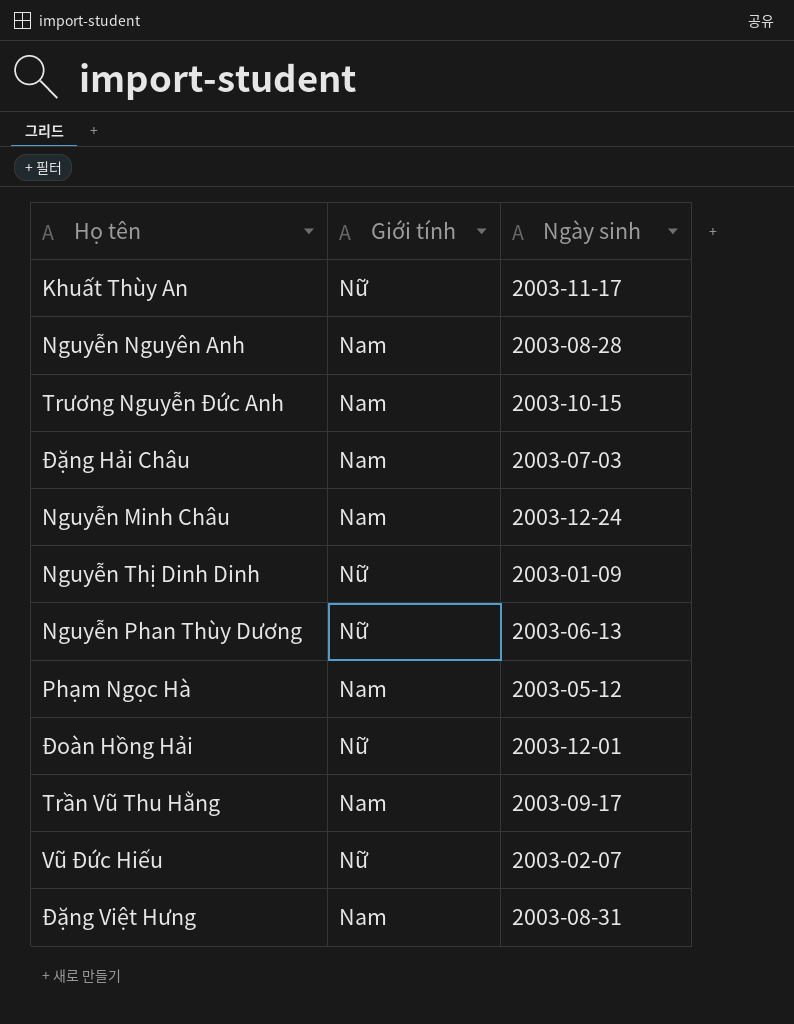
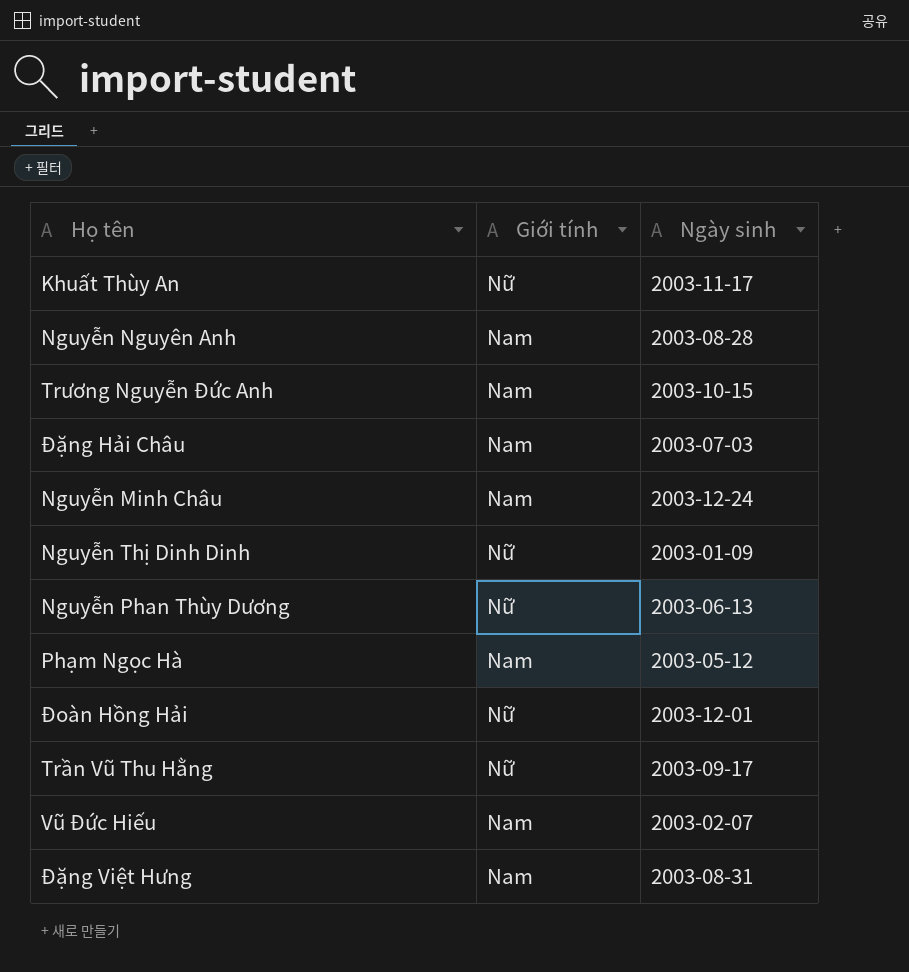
Trần Vũ Thu Hằng | Giới tính: Nam -> Nữ
Vũ Đức Hiếu | Giới tính: Nữ -> Nam

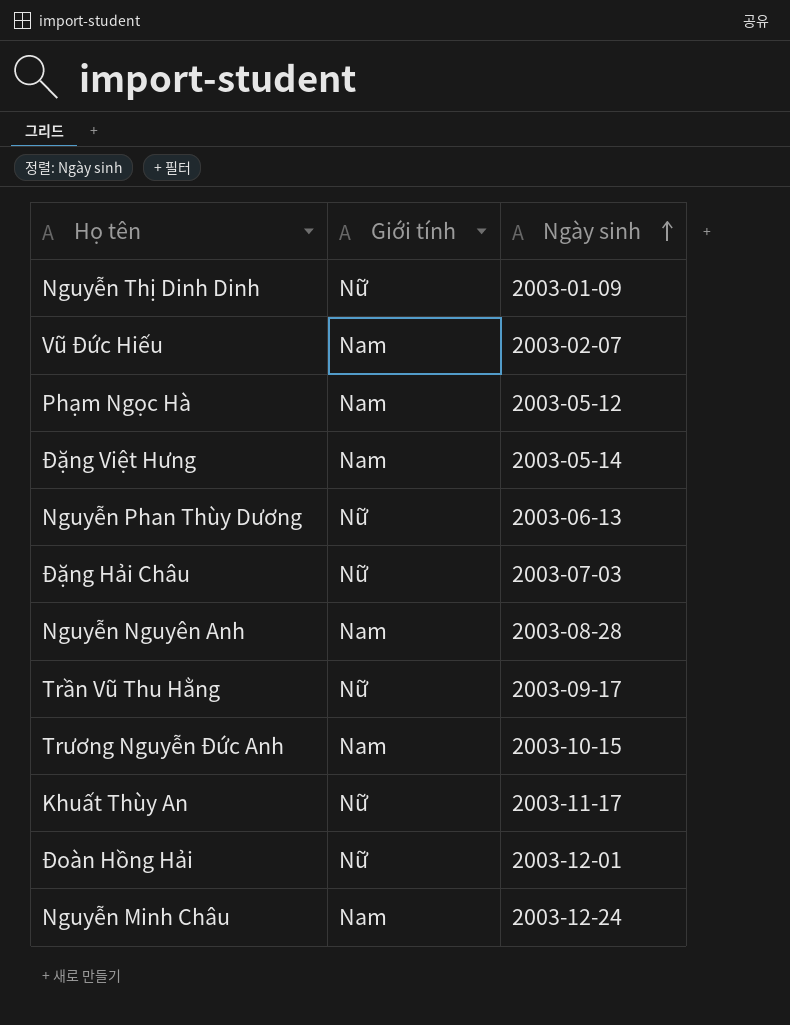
row order: none -> Ngày sinh ascending
Đặng Việt Hưng | Ngày sinh: 2003-08-31 -> 2003-05-14
Đặng Hải Châu | Giới tính: Nam -> Nữ

